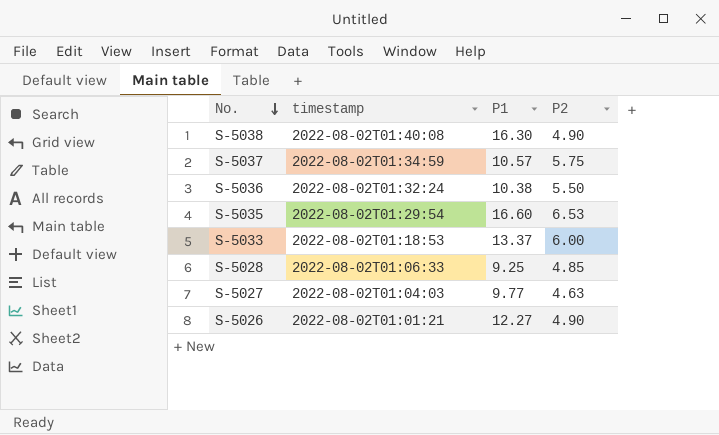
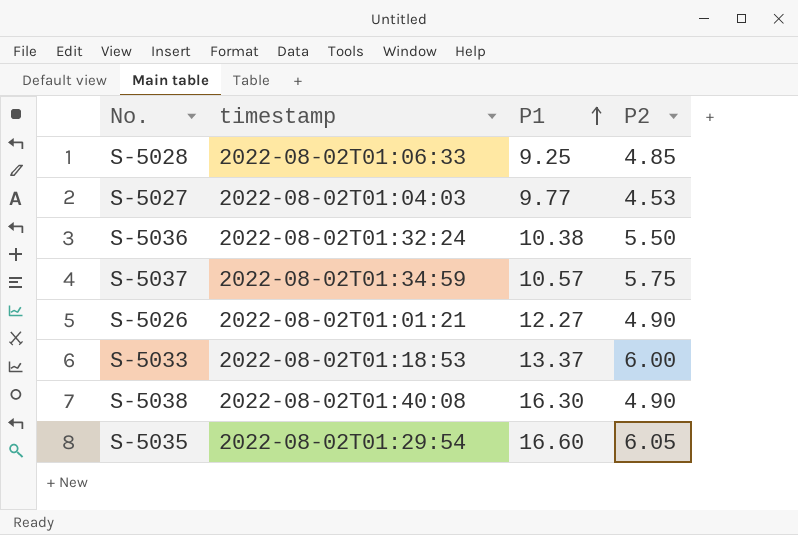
row order: No. descending -> P1 ascending
S-5027 | P2: 4.63 -> 4.53
S-5035 | P2: 6.53 -> 6.05

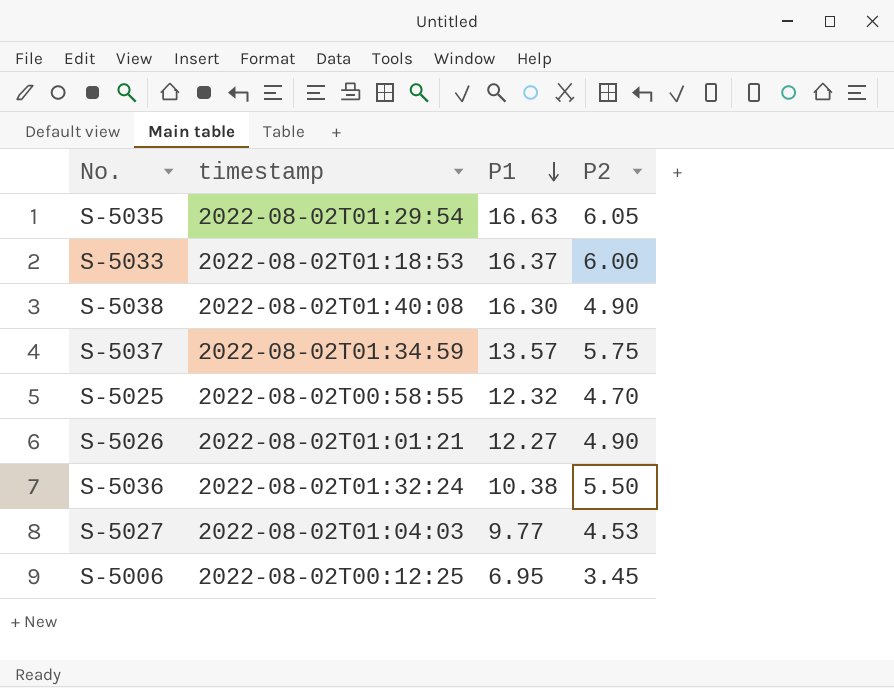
row order: P1 ascending -> P1 descending
row S-5028: 2022-08-02T01:06:33 | 9.25 | 4.85 -> none
S-5035 | P1: 16.60 -> 16.63
S-5033 | P1: 13.37 -> 16.37
S-5037 | P1: 10.57 -> 13.57
row S-5025: none -> 2022-08-02T00:58:55 | 12.32 | 4.70
row S-5006: none -> 2022-08-02T00:12:25 | 6.95 | 3.45

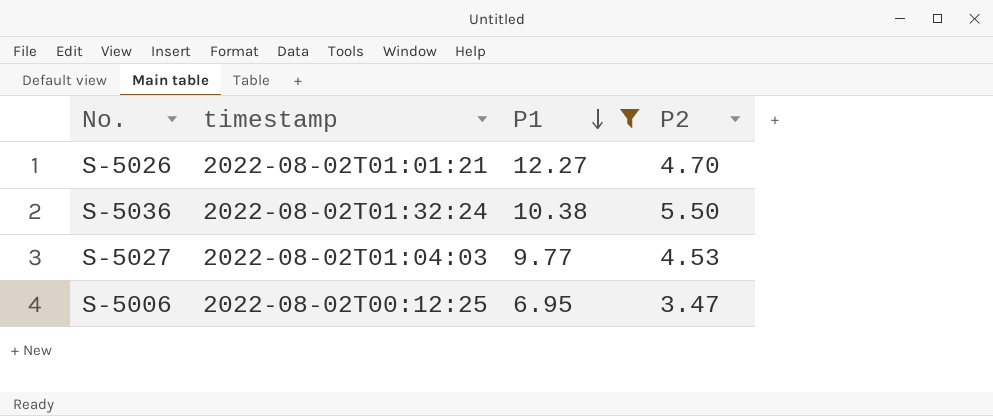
filter: none -> P1 <= 12.27
S-5026 | P2: 4.90 -> 4.70
S-5006 | P2: 3.45 -> 3.47

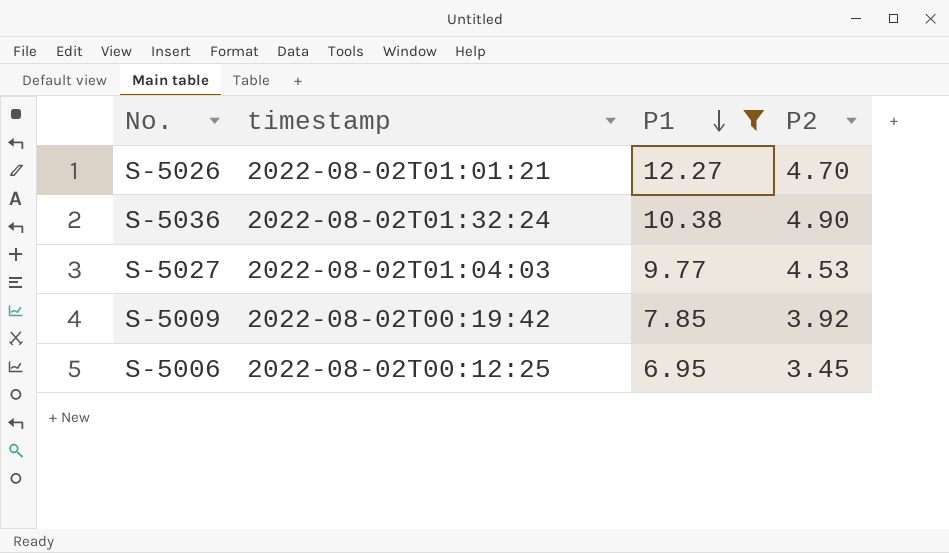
S-5036 | P2: 5.50 -> 4.90
row S-5009: none -> 2022-08-02T00:19:42 | 7.85 | 3.92
S-5006 | P2: 3.47 -> 3.45

